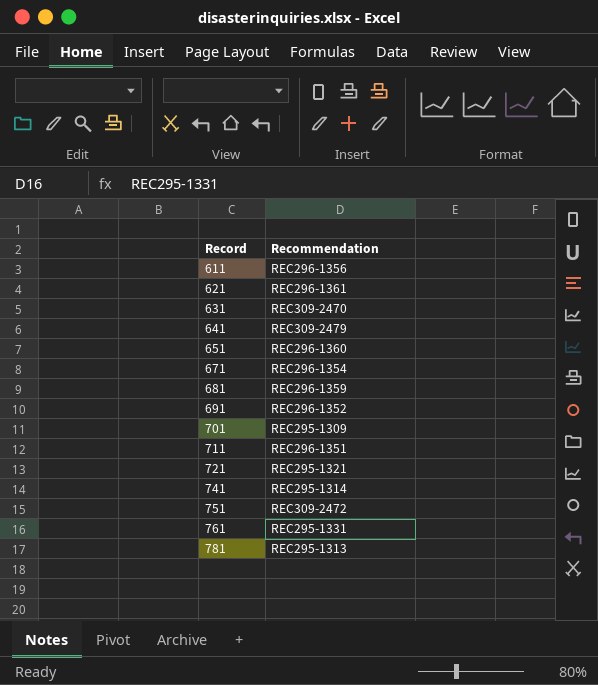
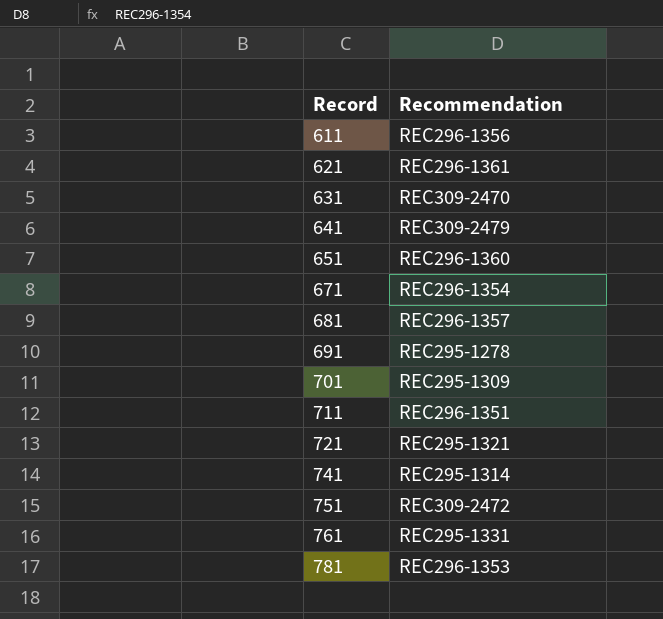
681 | Recommendation: REC296-1359 -> REC296-1357
691 | Recommendation: REC296-1352 -> REC295-1278
781 | Recommendation: REC295-1313 -> REC296-1353

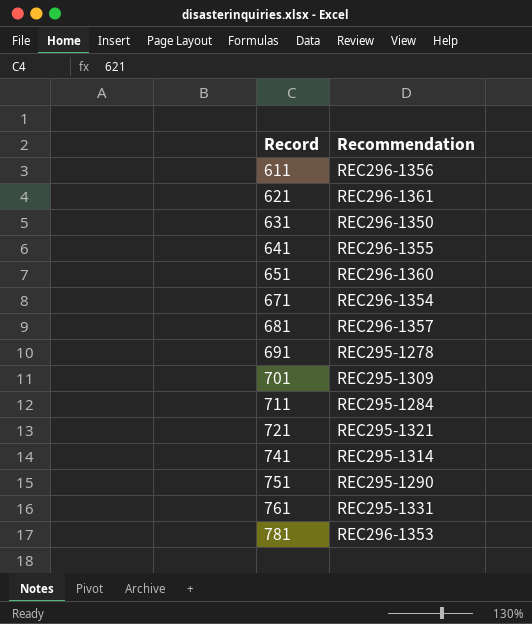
631 | Recommendation: REC309-2470 -> REC296-1350
641 | Recommendation: REC309-2479 -> REC296-1355
711 | Recommendation: REC296-1351 -> REC295-1284
751 | Recommendation: REC309-2472 -> REC295-1290

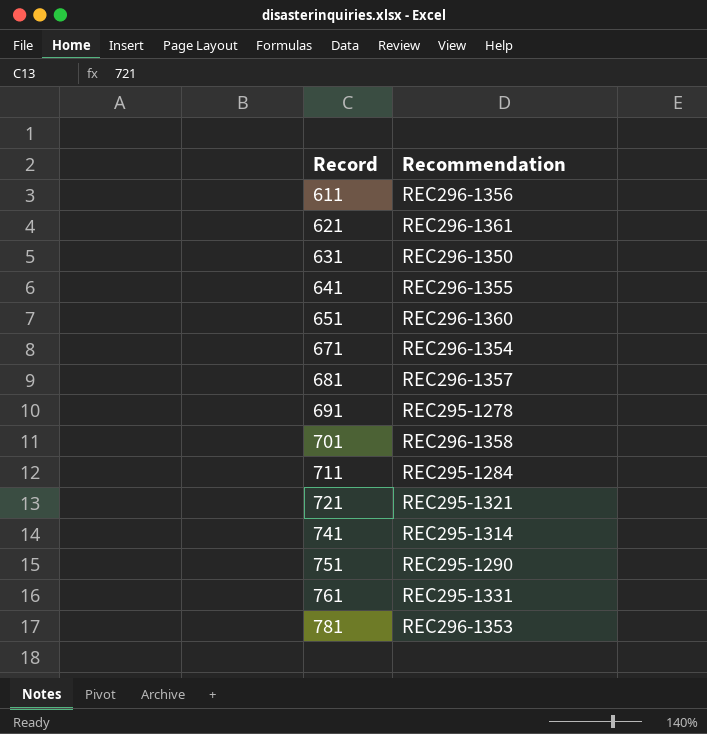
701 | Recommendation: REC295-1309 -> REC296-1358

